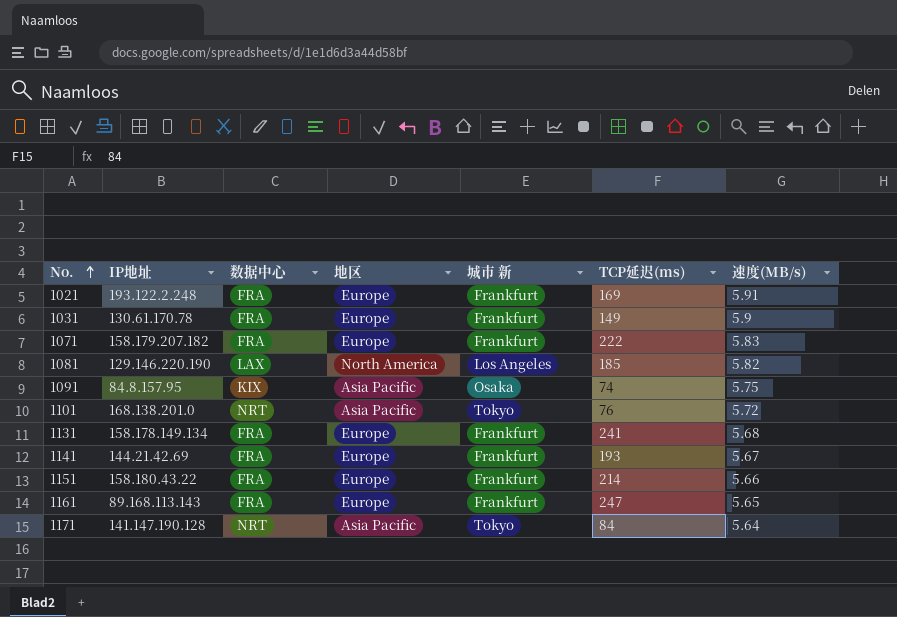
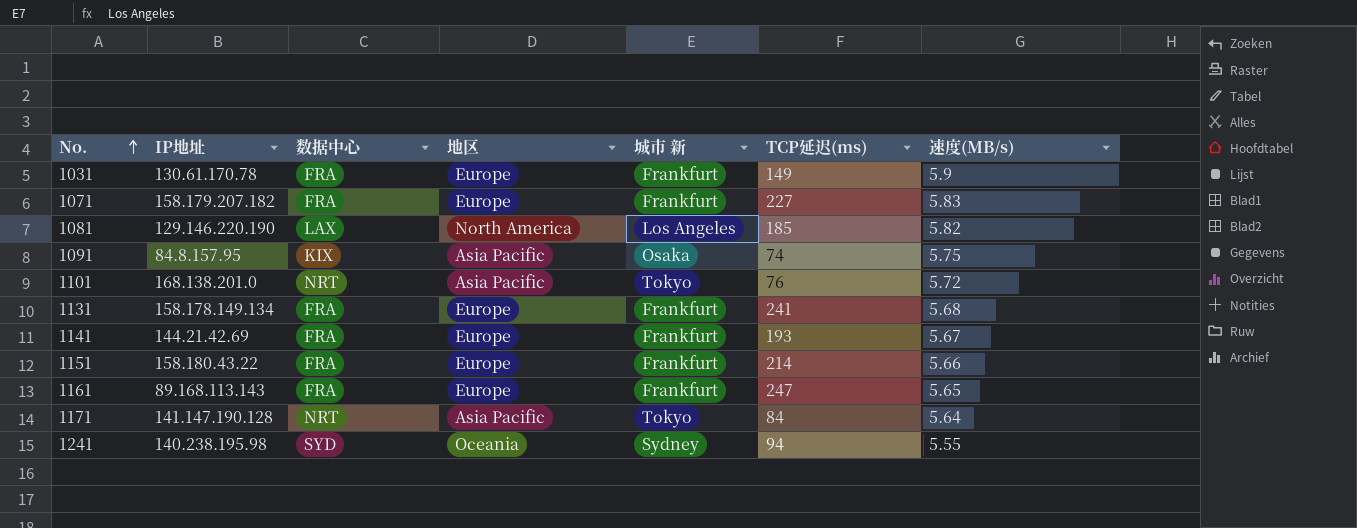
row 1021: 193.122.2.248 | FRA | Europe | Frankfurt | 169 | 5.91 -> none
1071 | TCP延迟(ms): 222 -> 227
row 1241: none -> 140.238.195.98 | SYD | Oceania | Sydney | 94 | 5.55

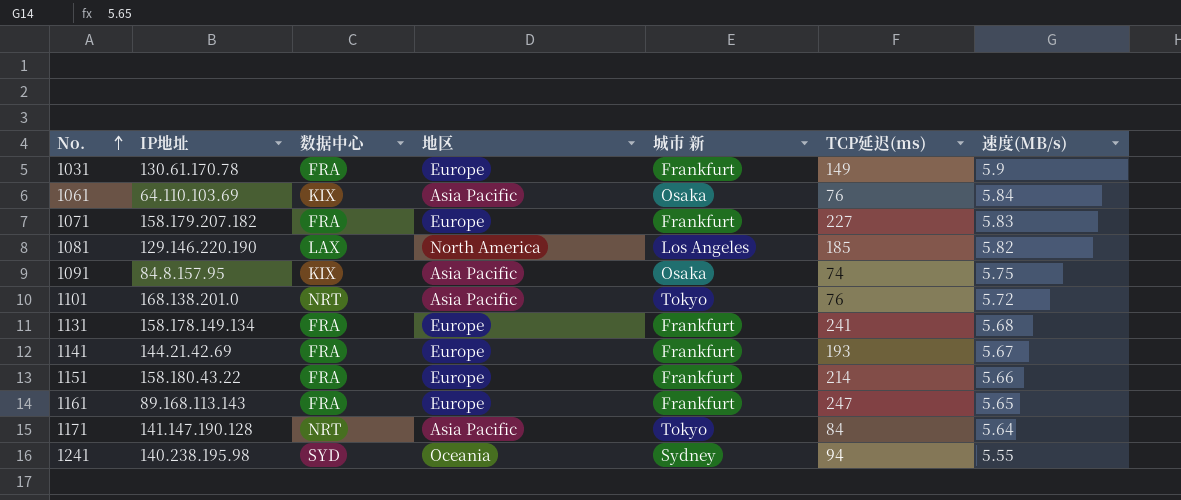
row 1061: none -> 64.110.103.69 | KIX | Asia Pacific | Osaka | 76 | 5.84

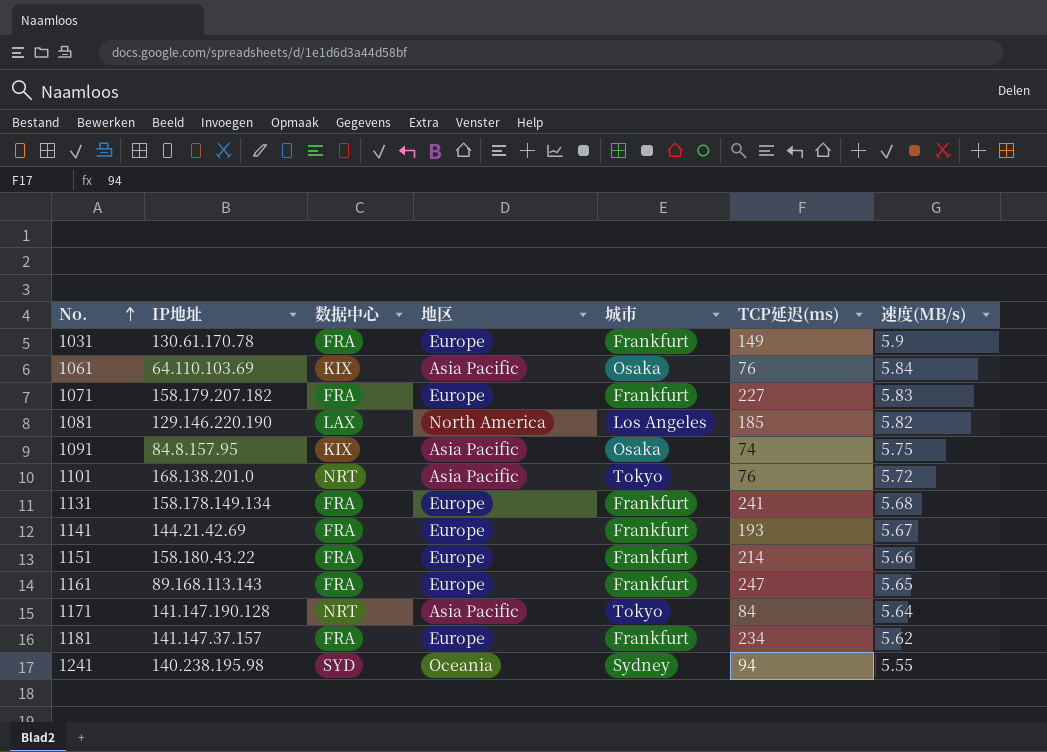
column name: 城市 新 -> 城市
row 1181: none -> 141.147.37.157 | FRA | Europe | Frankfurt | 234 | 5.62

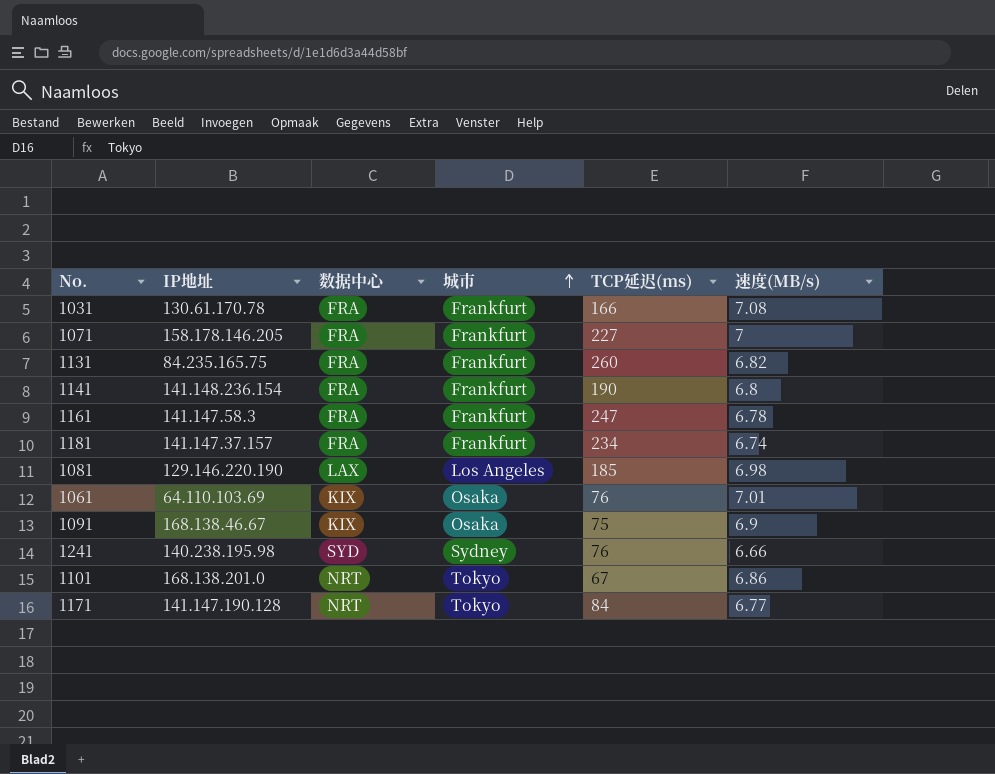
row order: No. ascending -> 城市 ascending
column 地区 | position: 4 -> none
row 1151: 158.180.43.22 | FRA | Europe | Frankfurt | 214 | 5.66 -> none
1031 | TCP延迟(ms): 149 -> 166
1031 | 速度(MB/s): 5.9 -> 7.08
1071 | IP地址: 158.179.207.182 -> 158.178.146.205
1071 | 速度(MB/s): 5.83 -> 7
1131 | IP地址: 158.178.149.134 -> 84.235.165.75
1131 | TCP延迟(ms): 241 -> 260
1131 | 速度(MB/s): 5.68 -> 6.82
1141 | IP地址: 144.21.42.69 -> 141.148.236.154
1141 | TCP延迟(ms): 193 -> 190
1141 | 速度(MB/s): 5.67 -> 6.8
1161 | IP地址: 89.168.113.143 -> 141.147.58.3
1161 | 速度(MB/s): 5.65 -> 6.78
1181 | 速度(MB/s): 5.62 -> 6.74
1081 | 速度(MB/s): 5.82 -> 6.98
1061 | 速度(MB/s): 5.84 -> 7.01
1091 | IP地址: 84.8.157.95 -> 168.138.46.67
1091 | TCP延迟(ms): 74 -> 75
1091 | 速度(MB/s): 5.75 -> 6.9
1241 | TCP延迟(ms): 94 -> 76
1241 | 速度(MB/s): 5.55 -> 6.66
1101 | TCP延迟(ms): 76 -> 67
1101 | 速度(MB/s): 5.72 -> 6.86
1171 | 速度(MB/s): 5.64 -> 6.77

